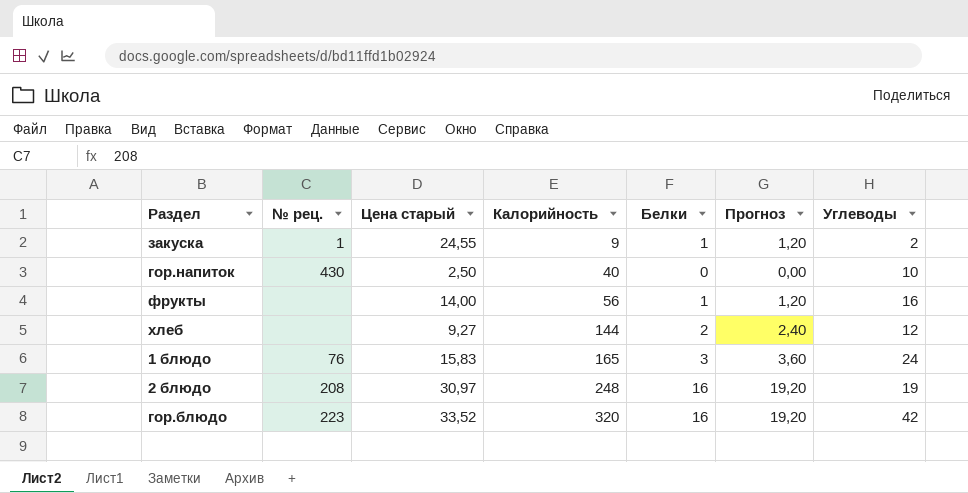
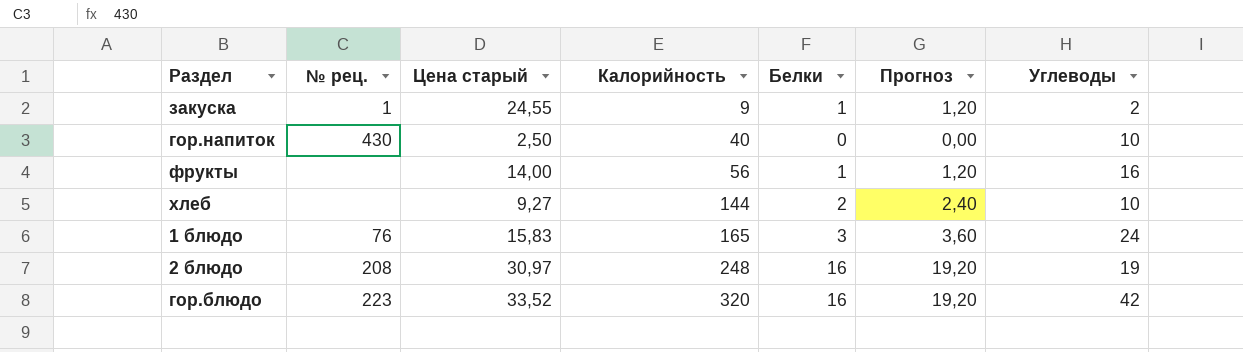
хлеб | Углеводы: 12 -> 10

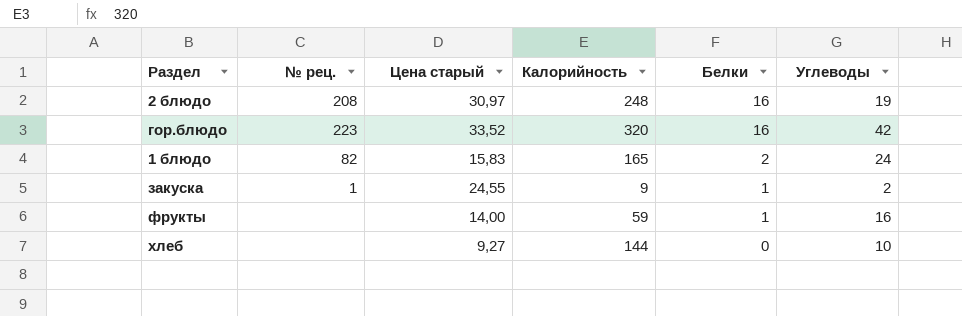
row order: Калорийность ascending -> Белки descending
column Прогноз | formula: [Белки] * 1,2 -> none
row гор.напиток: 430 | 2,50 | 40 | 0 | 0,00 | 10 -> none
1 блюдо | № рец.: 76 -> 82
1 блюдо | Белки: 3 -> 2
фрукты | Калорийность: 56 -> 59
хлеб | Белки: 2 -> 0

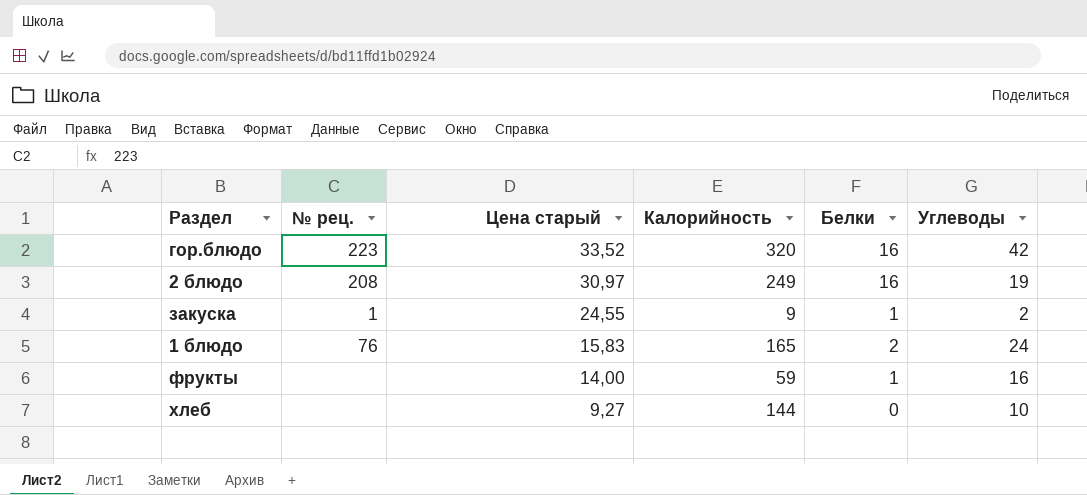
row order: Белки descending -> Цена старый descending
2 блюдо | Калорийность: 248 -> 249
1 блюдо | № рец.: 82 -> 76

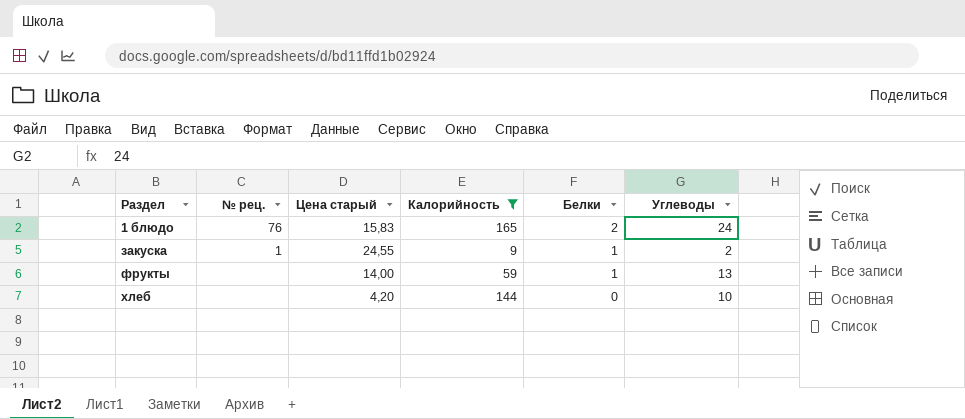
filter: none -> Калорийность <= 165
row order: Цена старый descending -> Раздел ascending
фрукты | Углеводы: 16 -> 13
хлеб | Цена старый: 9,27 -> 4,20

